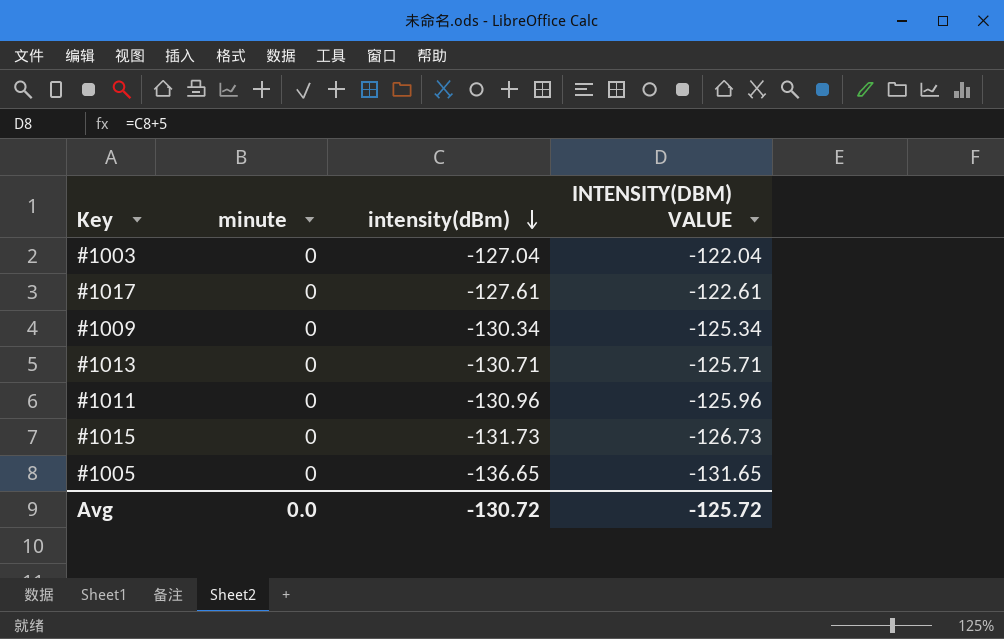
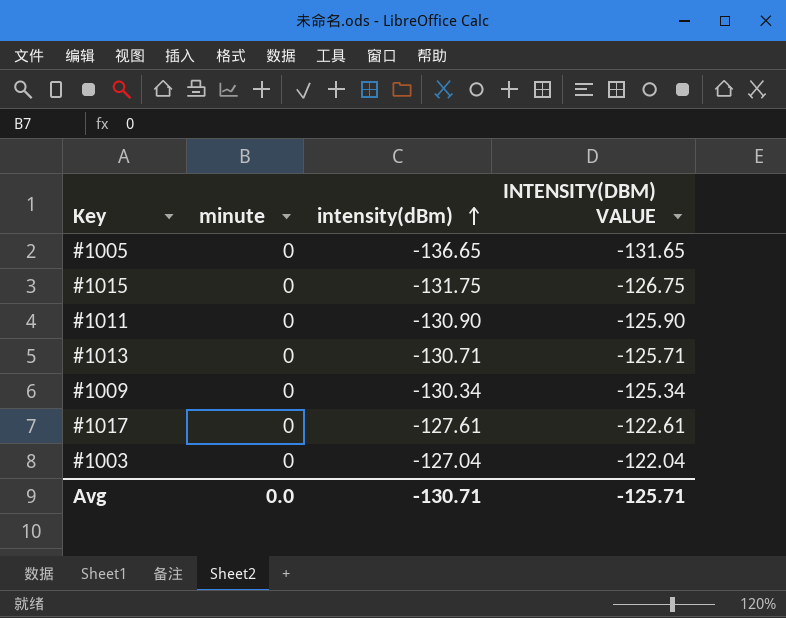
row order: intensity(dBm) descending -> intensity(dBm) ascending
#1015 | intensity(dBm): -131.73 -> -131.75
#1015 | INTENSITY(DBM) VALUE: -126.73 -> -126.75
#1011 | intensity(dBm): -130.96 -> -130.90
#1011 | INTENSITY(DBM) VALUE: -125.96 -> -125.90
Avg | intensity(dBm): -130.72 -> -130.71
Avg | INTENSITY(DBM) VALUE: -125.72 -> -125.71

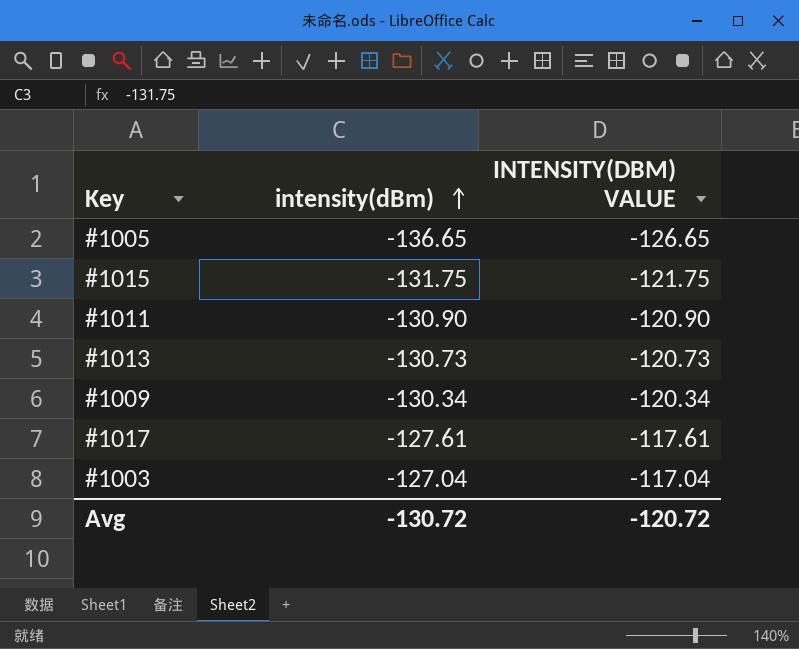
column minute | position: 2 -> none
column INTENSITY(DBM) VALUE | formula: [intensity(dBm)] + 5 -> [intensity(dBm)] + 10
#1013 | intensity(dBm): -130.71 -> -130.73
Avg | intensity(dBm): -130.71 -> -130.72
Avg | INTENSITY(DBM) VALUE: -125.71 -> -120.72

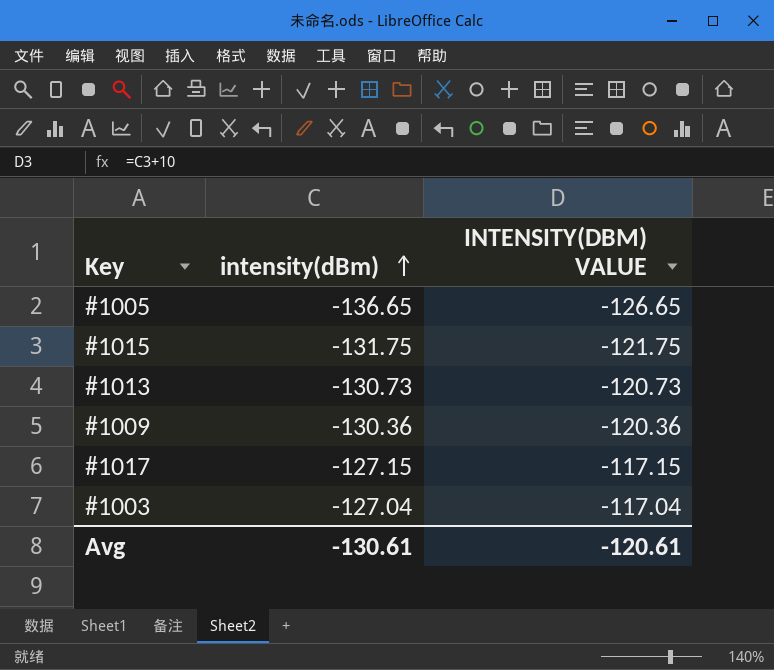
row #1011: -130.90 | -120.90 -> none
#1009 | intensity(dBm): -130.34 -> -130.36
#1009 | INTENSITY(DBM) VALUE: -120.34 -> -120.36
#1017 | intensity(dBm): -127.61 -> -127.15
#1017 | INTENSITY(DBM) VALUE: -117.61 -> -117.15
Avg | intensity(dBm): -130.72 -> -130.61
Avg | INTENSITY(DBM) VALUE: -120.72 -> -120.61

